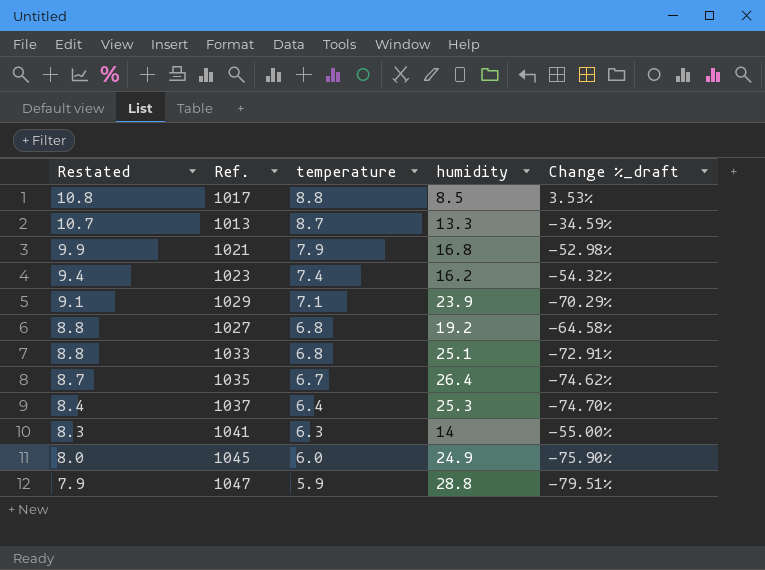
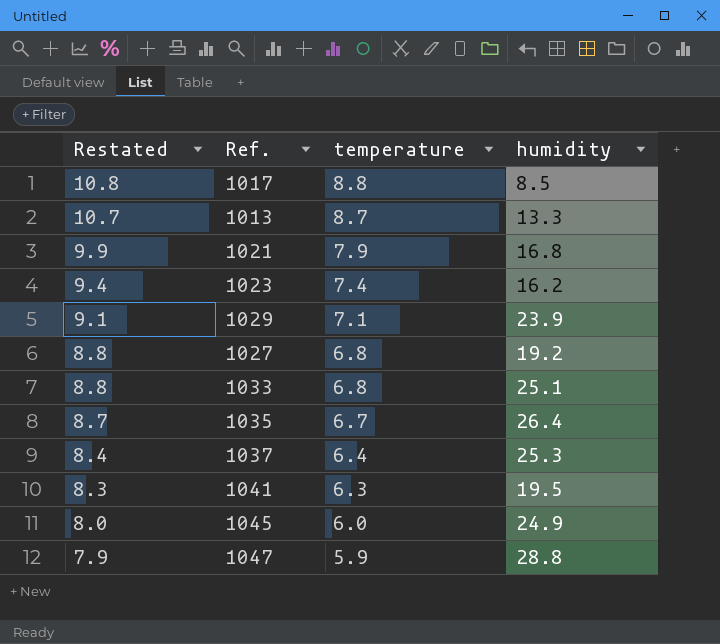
column Change %_draft | formula: ([temperature] - [humidity]) / [humidity] -> none
1041 | humidity: 14 -> 19.5

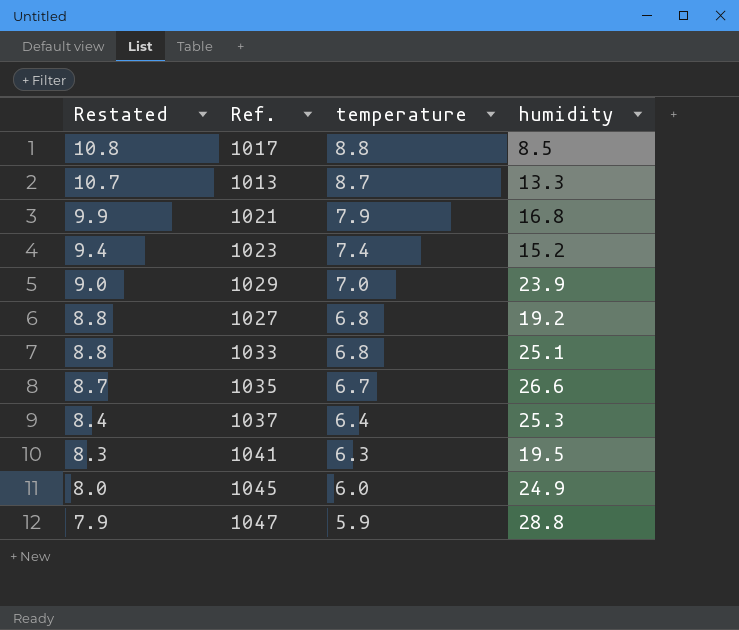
1023 | humidity: 16.2 -> 15.2
1029 | Restated: 9.1 -> 9.0
1029 | temperature: 7.1 -> 7.0
1035 | humidity: 26.4 -> 26.6

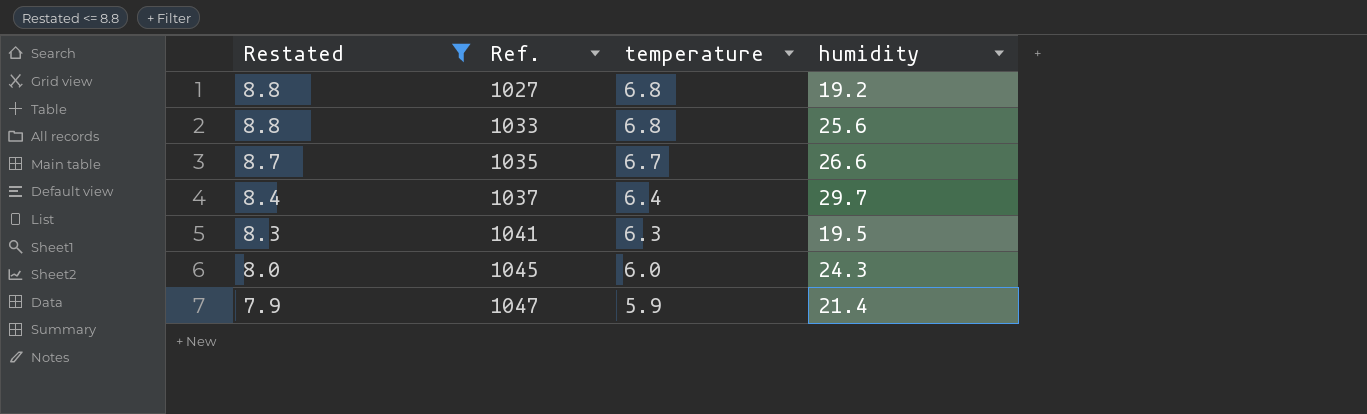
filter: none -> Restated <= 8.8
1033 | humidity: 25.1 -> 25.6
1037 | humidity: 25.3 -> 29.7
1045 | humidity: 24.9 -> 24.3
1047 | humidity: 28.8 -> 21.4

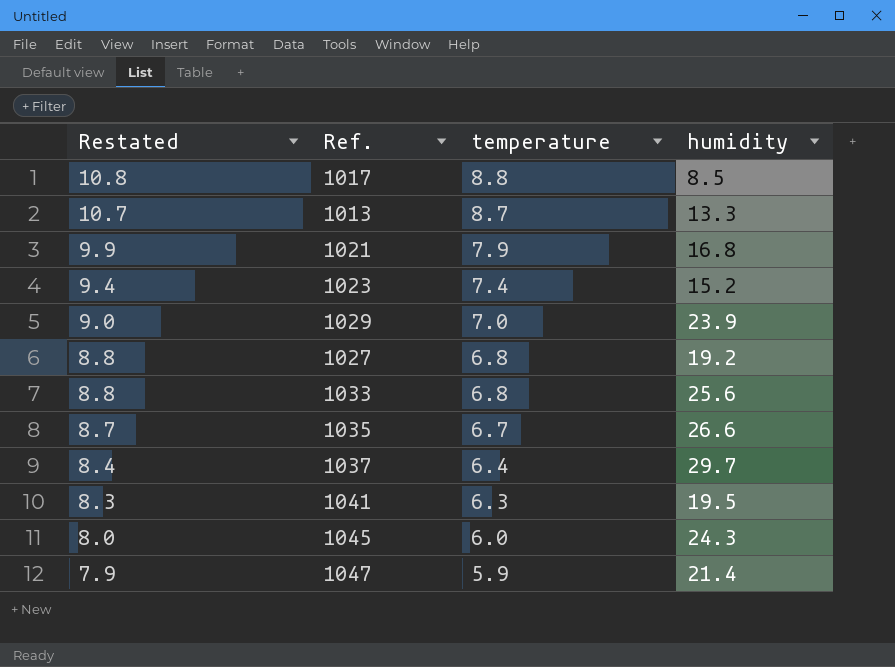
filter: Restated <= 8.8 -> none

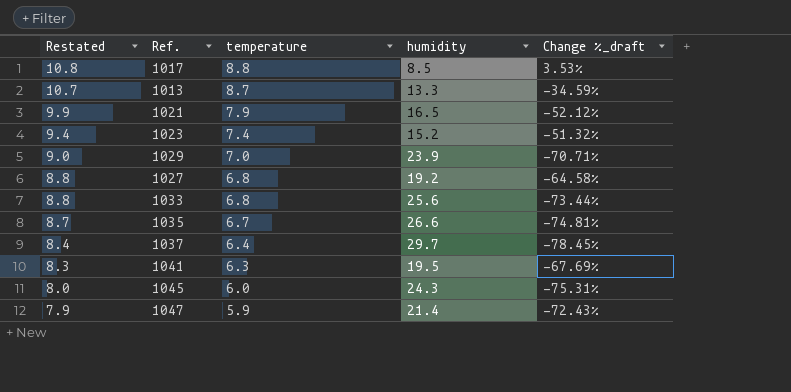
column Change %_draft | formula: none -> ([temperature] - [humidity]) / [humidity]
1021 | humidity: 16.8 -> 16.5

